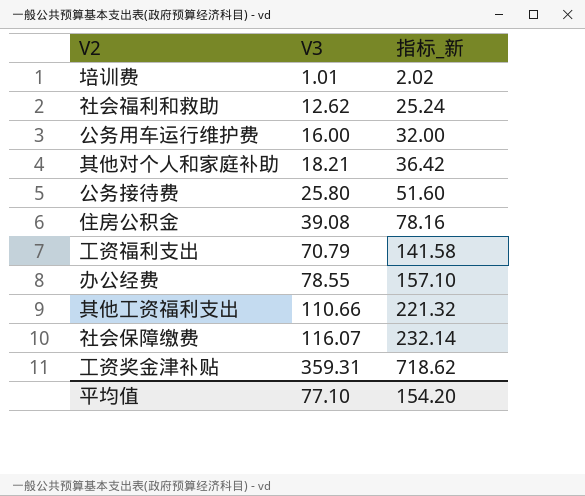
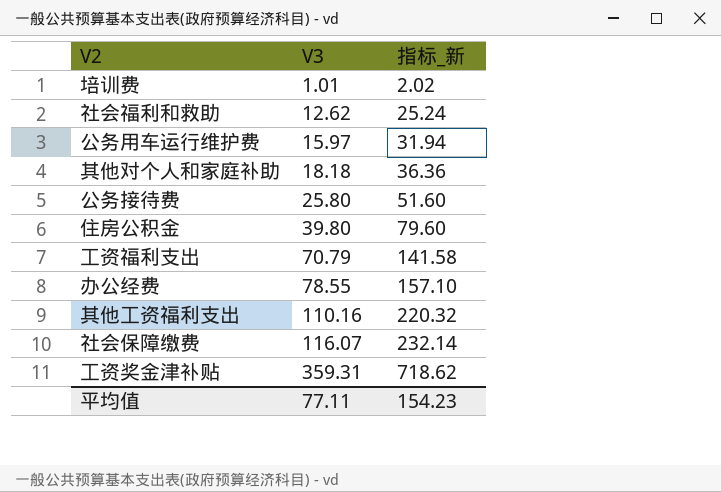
公务用车运行维护费 | V3: 16.00 -> 15.97
公务用车运行维护费 | 指标_新: 32.00 -> 31.94
其他对个人和家庭补助 | V3: 18.21 -> 18.18
其他对个人和家庭补助 | 指标_新: 36.42 -> 36.36
住房公积金 | V3: 39.08 -> 39.80
住房公积金 | 指标_新: 78.16 -> 79.60
其他工资福利支出 | V3: 110.66 -> 110.16
其他工资福利支出 | 指标_新: 221.32 -> 220.32
平均值 | V3: 77.10 -> 77.11
平均值 | 指标_新: 154.20 -> 154.23

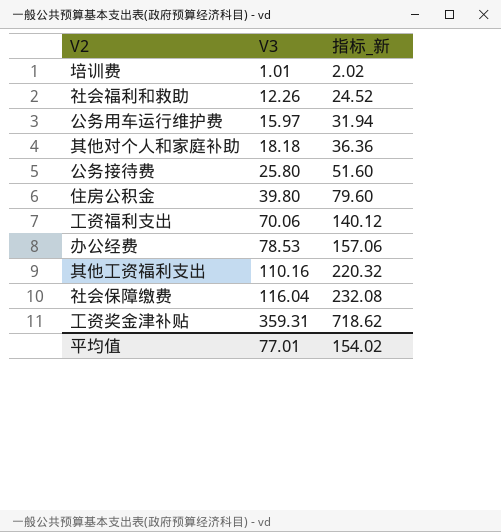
社会福利和救助 | V3: 12.62 -> 12.26
社会福利和救助 | 指标_新: 25.24 -> 24.52
工资福利支出 | V3: 70.79 -> 70.06
工资福利支出 | 指标_新: 141.58 -> 140.12
办公经费 | V3: 78.55 -> 78.53
办公经费 | 指标_新: 157.10 -> 157.06
社会保障缴费 | V3: 116.07 -> 116.04
社会保障缴费 | 指标_新: 232.14 -> 232.08
平均值 | V3: 77.11 -> 77.01
平均值 | 指标_新: 154.23 -> 154.02

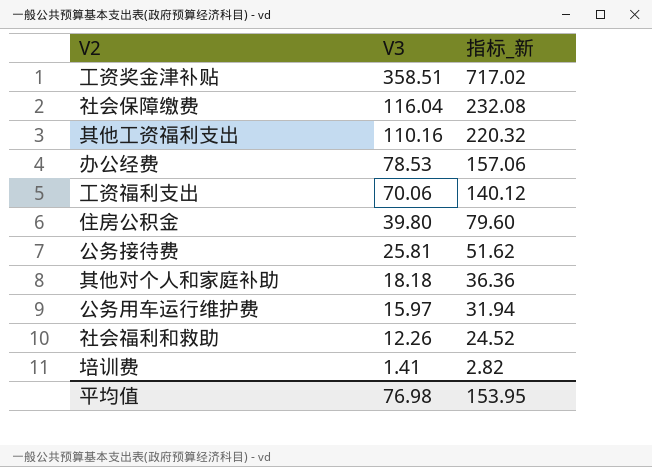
row order: V3 ascending -> V3 descending
工资奖金津补贴 | V3: 359.31 -> 358.51
工资奖金津补贴 | 指标_新: 718.62 -> 717.02
公务接待费 | V3: 25.80 -> 25.81
公务接待费 | 指标_新: 51.60 -> 51.62
培训费 | V3: 1.01 -> 1.41
培训费 | 指标_新: 2.02 -> 2.82
平均值 | V3: 77.01 -> 76.98
平均值 | 指标_新: 154.02 -> 153.95

